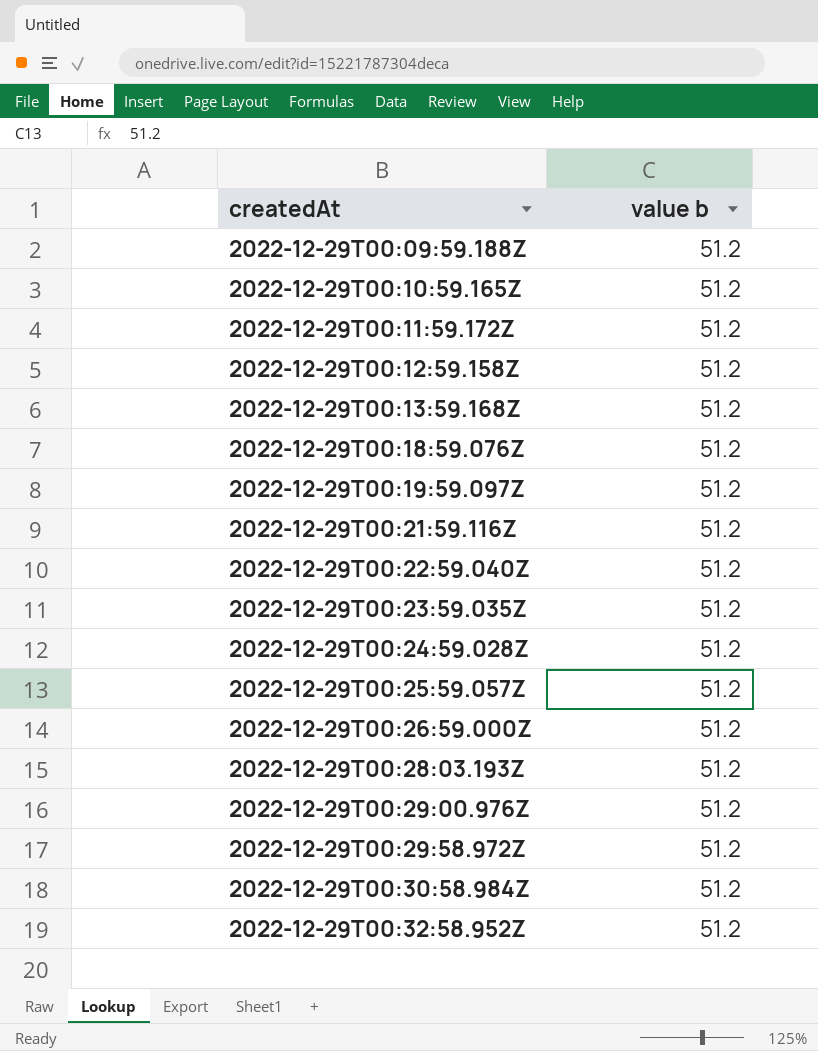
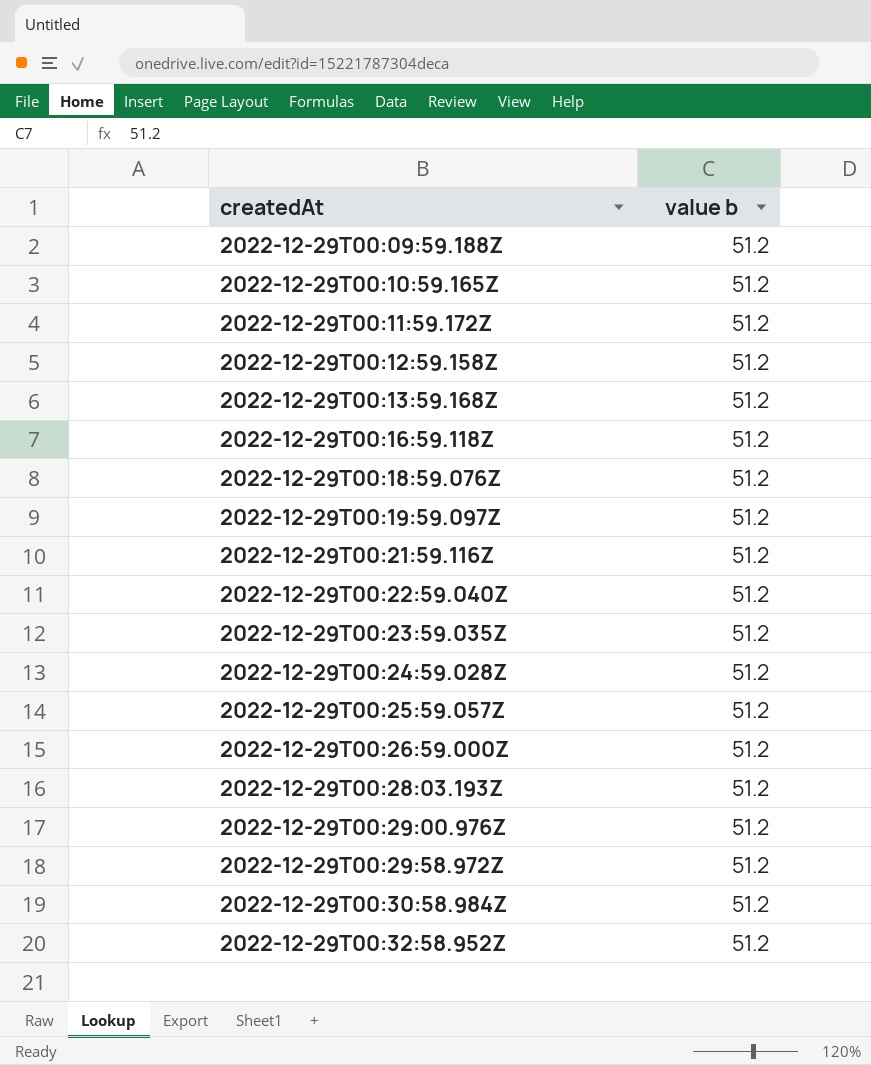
row 2022-12-29T00:16:59.118Z: none -> 51.2

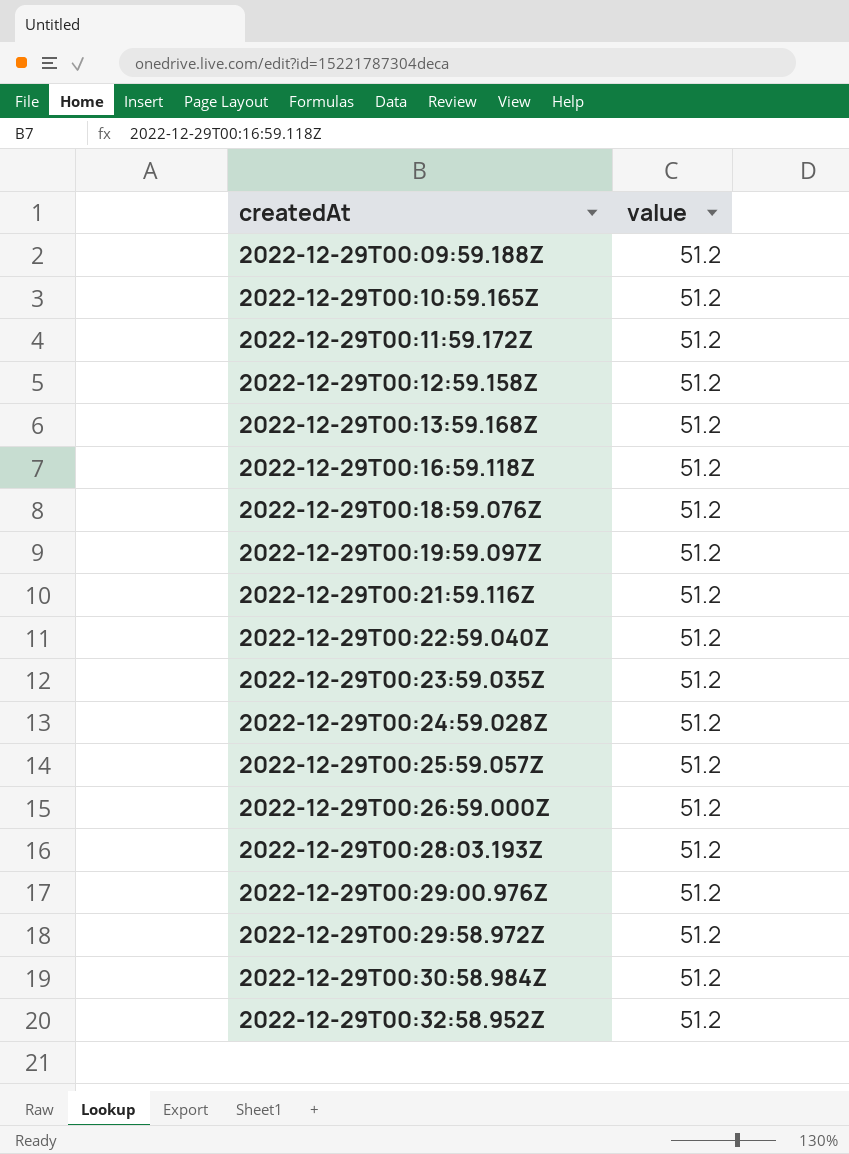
column name: value b -> value

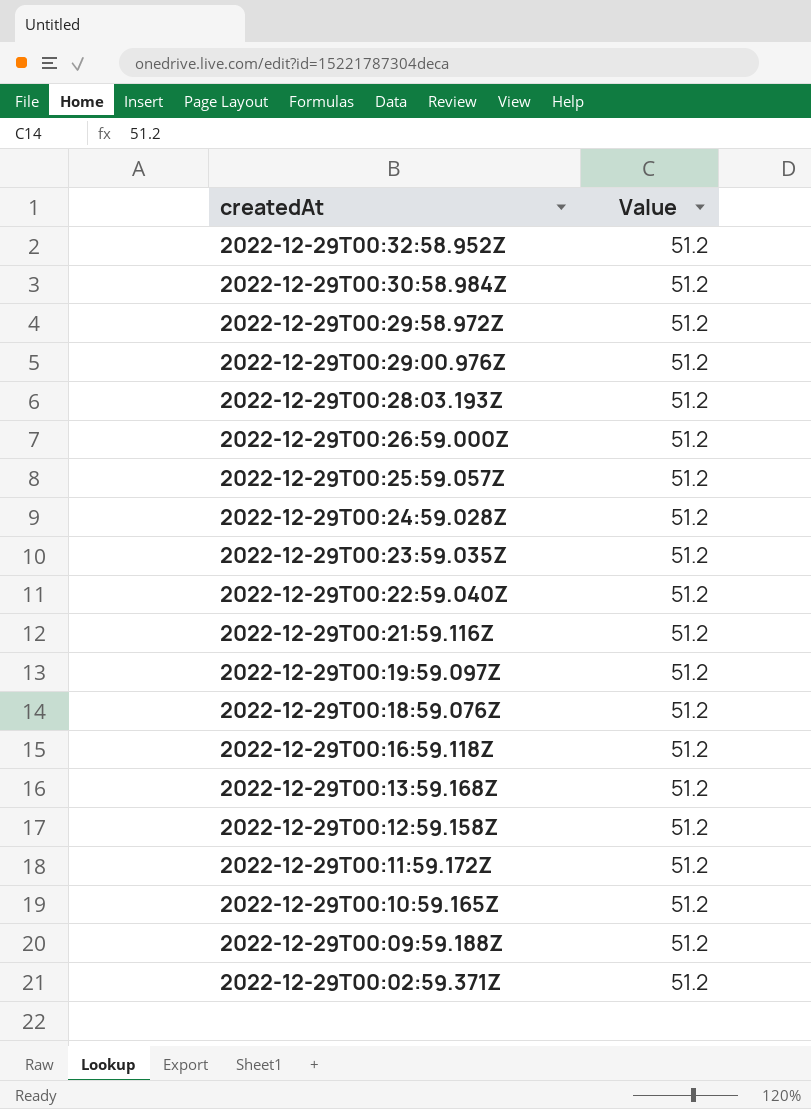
row order: createdAt ascending -> createdAt descending
column name: value -> Value
row 2022-12-29T00:02:59.371Z: none -> 51.2

